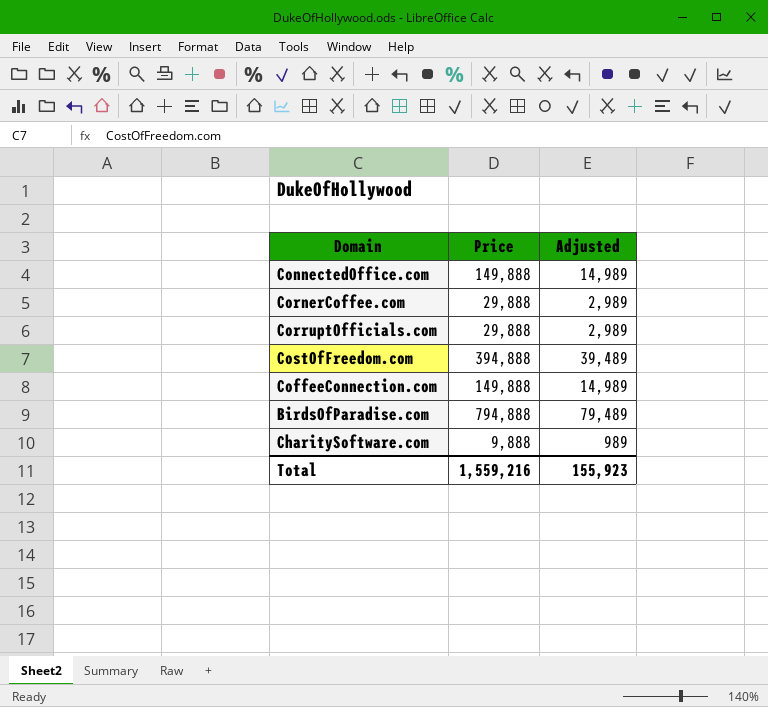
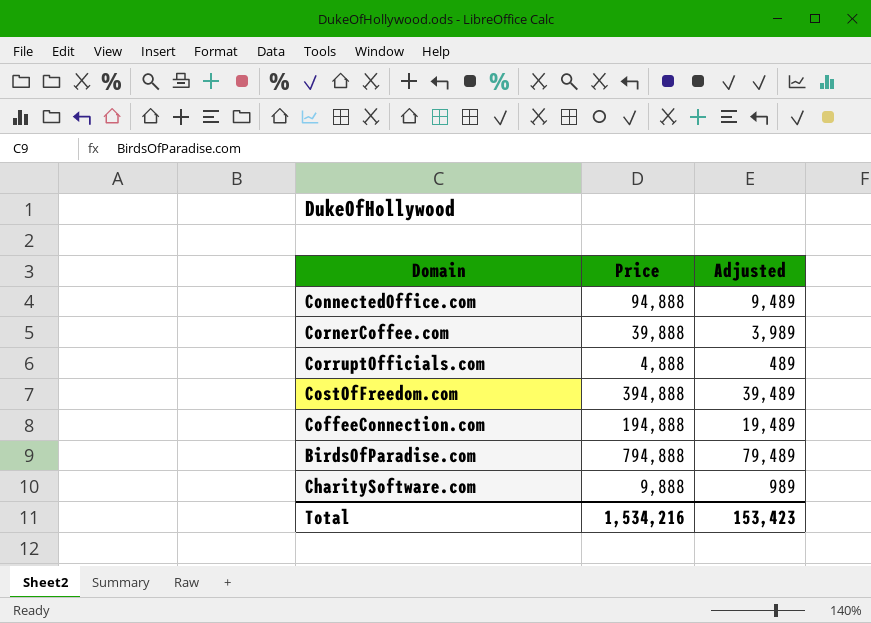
ConnectedOffice.com | Price: 149,888 -> 94,888
ConnectedOffice.com | Adjusted: 14,989 -> 9,489
CornerCoffee.com | Price: 29,888 -> 39,888
CornerCoffee.com | Adjusted: 2,989 -> 3,989
CorruptOfficials.com | Price: 29,888 -> 4,888
CorruptOfficials.com | Adjusted: 2,989 -> 489
CoffeeConnection.com | Price: 149,888 -> 194,888
CoffeeConnection.com | Adjusted: 14,989 -> 19,489
Total | Price: 1,559,216 -> 1,534,216
Total | Adjusted: 155,923 -> 153,423

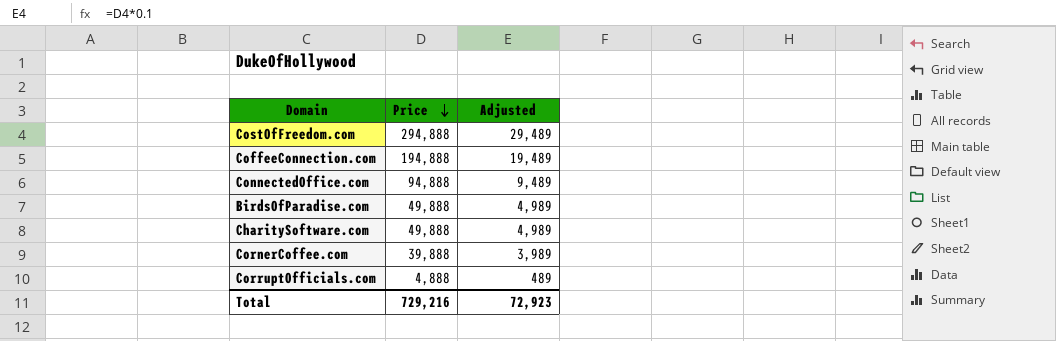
row order: none -> Price descending
CostOfFreedom.com | Price: 394,888 -> 294,888
CostOfFreedom.com | Adjusted: 39,489 -> 29,489
BirdsOfParadise.com | Price: 794,888 -> 49,888
BirdsOfParadise.com | Adjusted: 79,489 -> 4,989
CharitySoftware.com | Price: 9,888 -> 49,888
CharitySoftware.com | Adjusted: 989 -> 4,989
Total | Price: 1,534,216 -> 729,216
Total | Adjusted: 153,423 -> 72,923

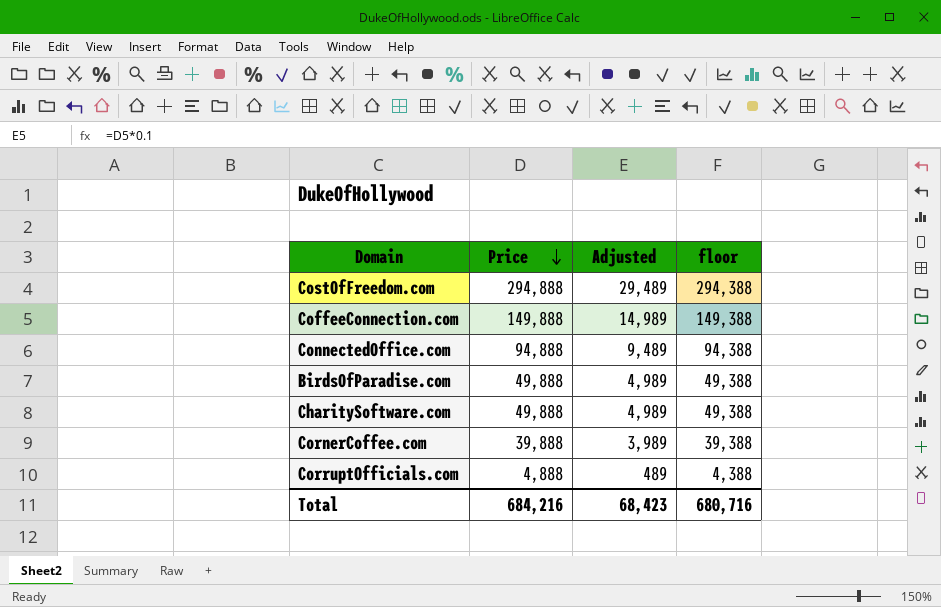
column floor | formula: none -> [Price] - 500
CoffeeConnection.com | Price: 194,888 -> 149,888
CoffeeConnection.com | Adjusted: 19,489 -> 14,989
Total | Price: 729,216 -> 684,216
Total | Adjusted: 72,923 -> 68,423

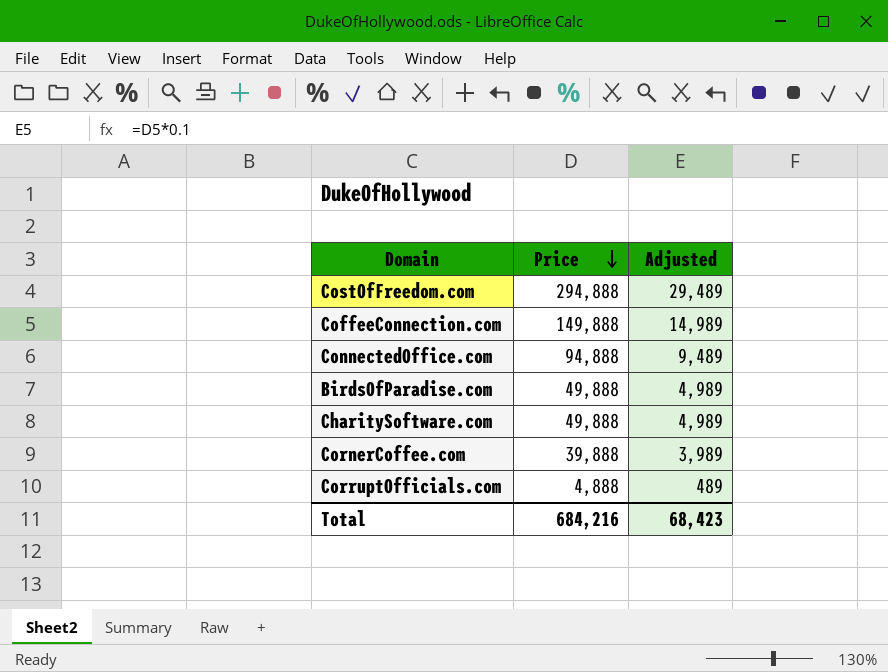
column floor | formula: [Price] - 500 -> none

